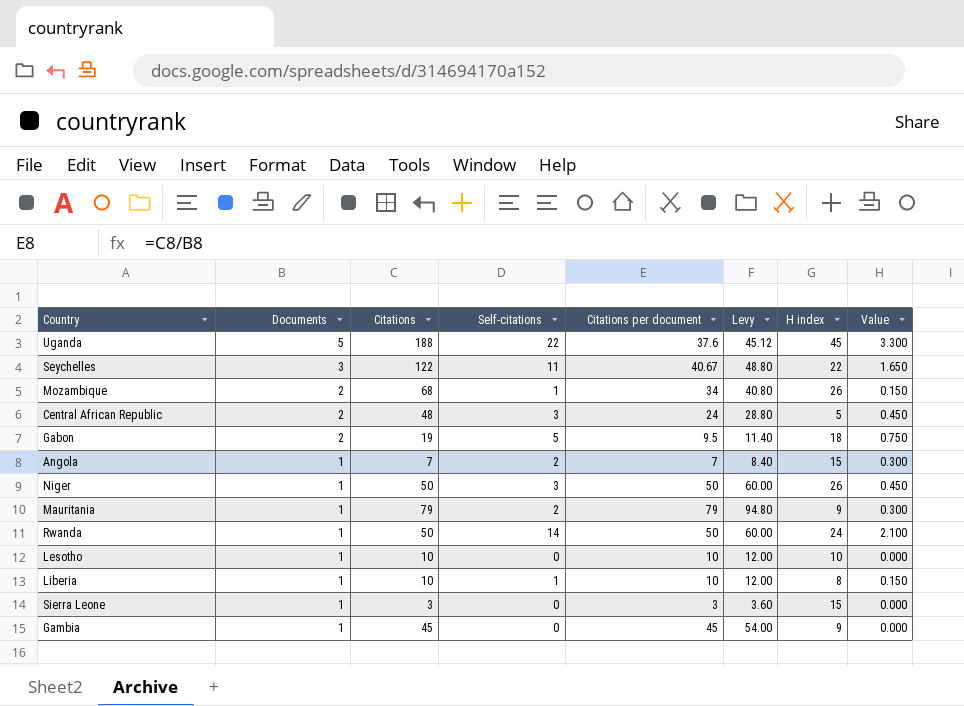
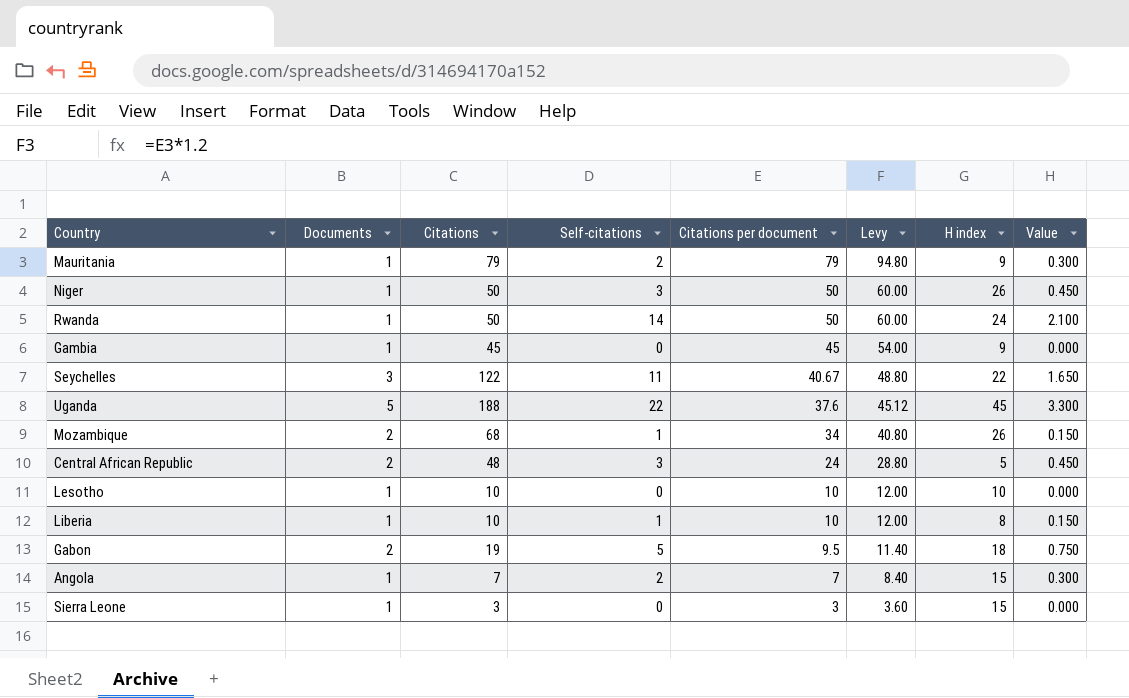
row order: Documents descending -> Citations per document descending

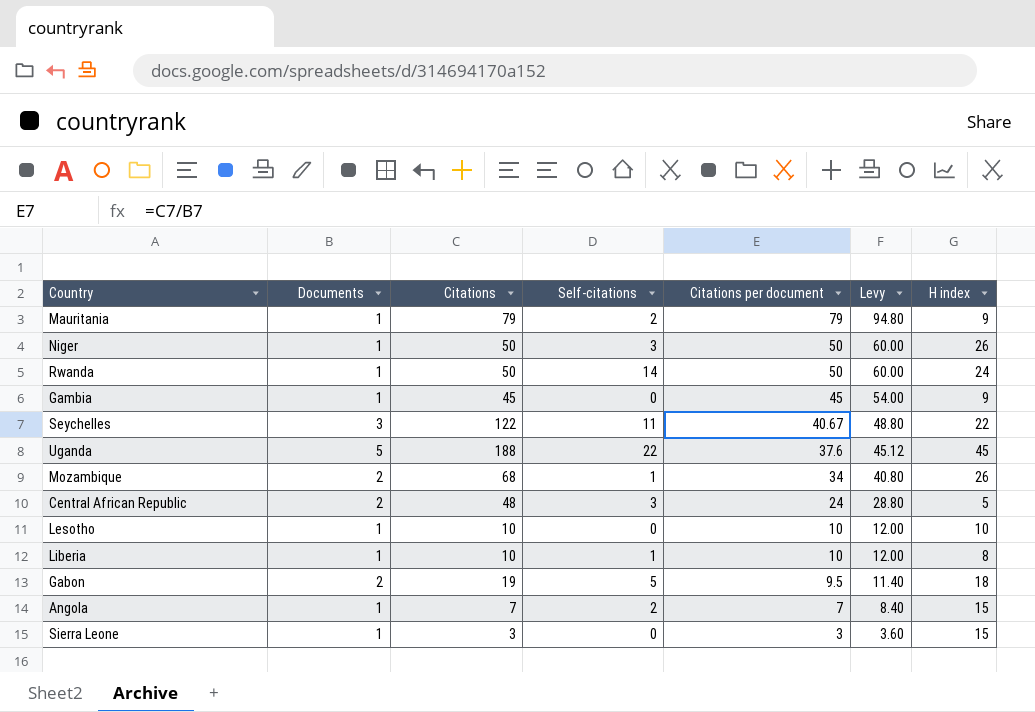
column Value | formula: [Self-citations] * 0.15 -> none

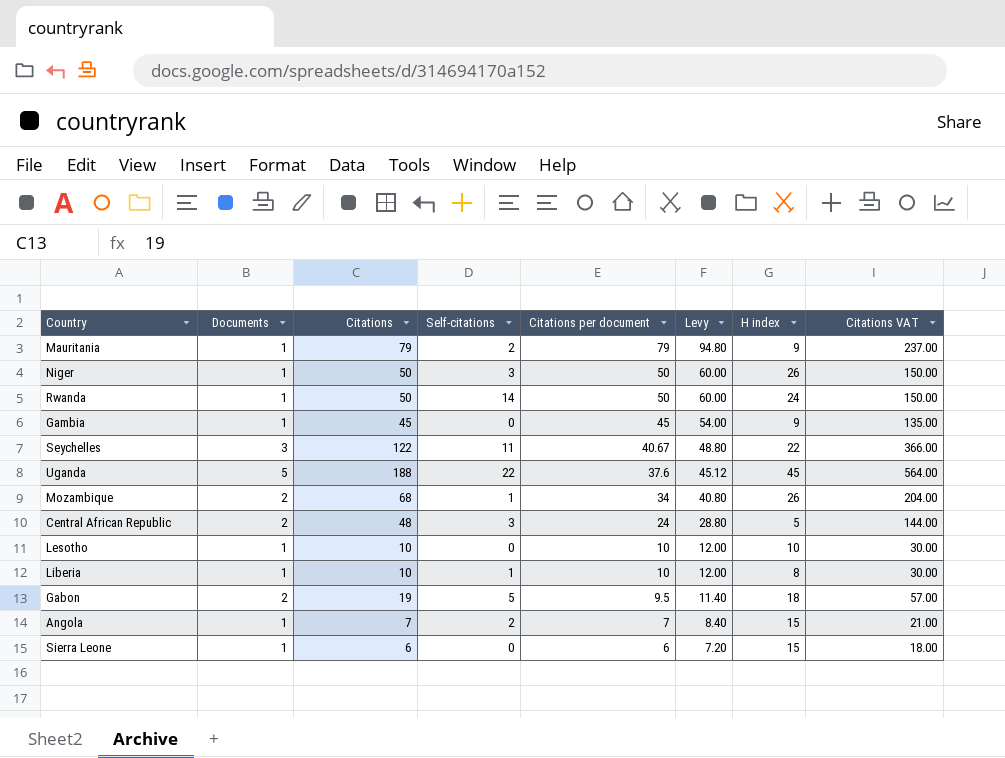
column Citations VAT | formula: none -> [Citations] * 3
Sierra Leone | Citations: 3 -> 6
Sierra Leone | Citations per document: 3 -> 6
Sierra Leone | Levy: 3.60 -> 7.20

